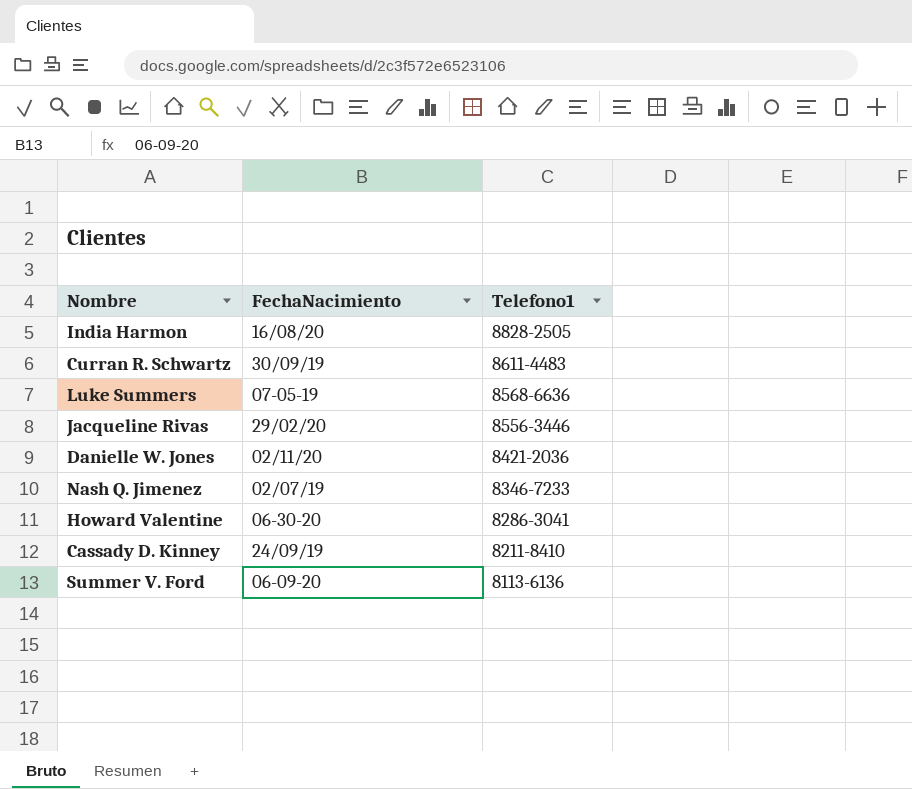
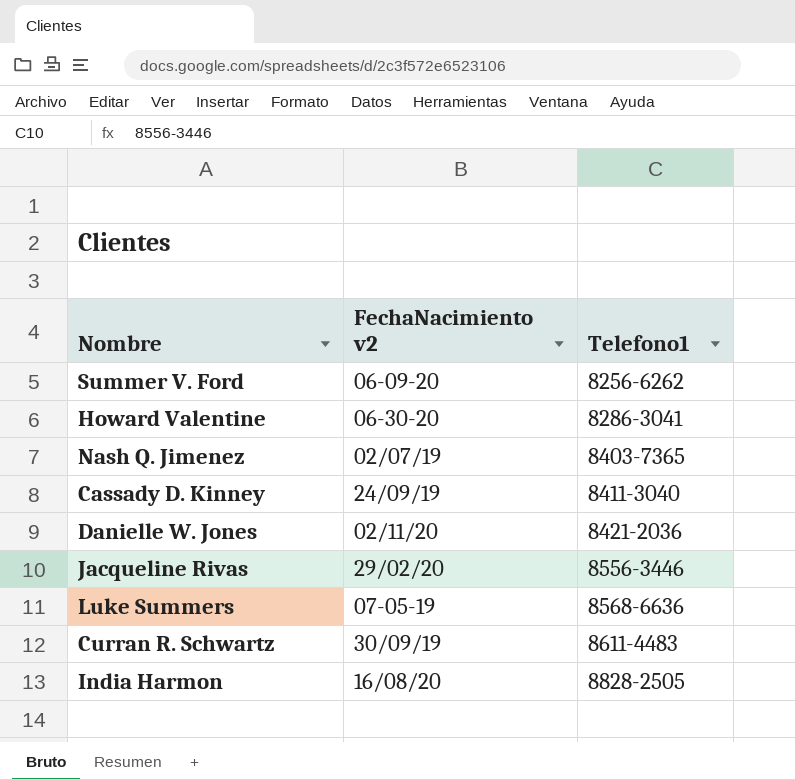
row order: Telefono1 descending -> Telefono1 ascending
column name: FechaNacimiento -> FechaNacimiento v2
Summer V. Ford | Telefono1: 8113-6136 -> 8256-6262
Nash Q. Jimenez | Telefono1: 8346-7233 -> 8403-7365
Cassady D. Kinney | Telefono1: 8211-8410 -> 8411-3040

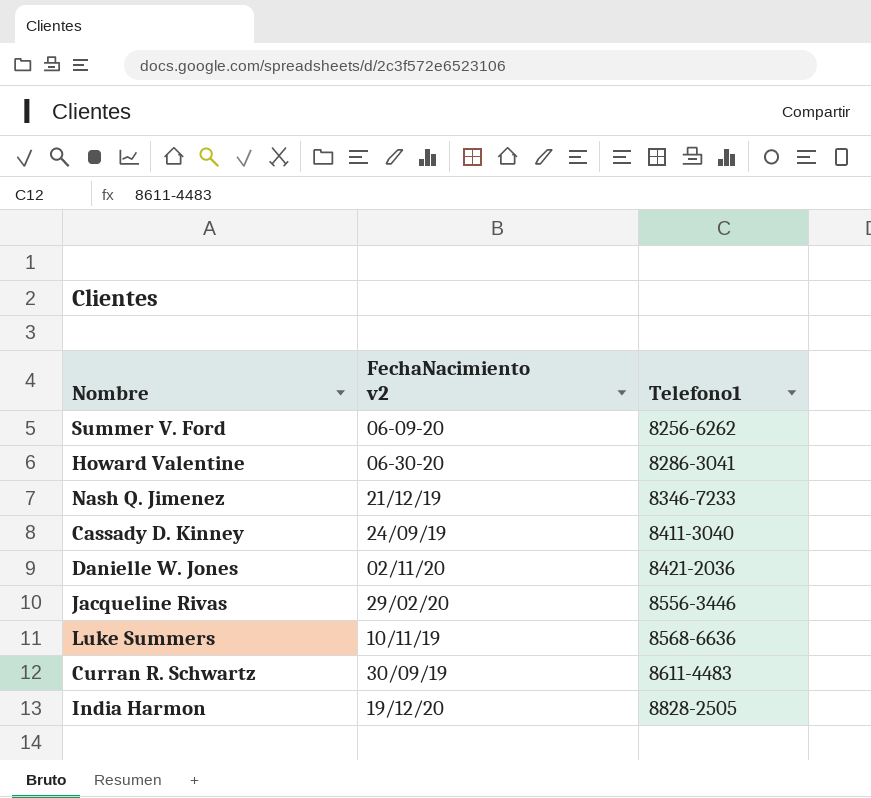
Nash Q. Jimenez | FechaNacimiento v2: 02/07/19 -> 21/12/19
Nash Q. Jimenez | Telefono1: 8403-7365 -> 8346-7233
Luke Summers | FechaNacimiento v2: 07-05-19 -> 10/11/19
India Harmon | FechaNacimiento v2: 16/08/20 -> 19/12/20

